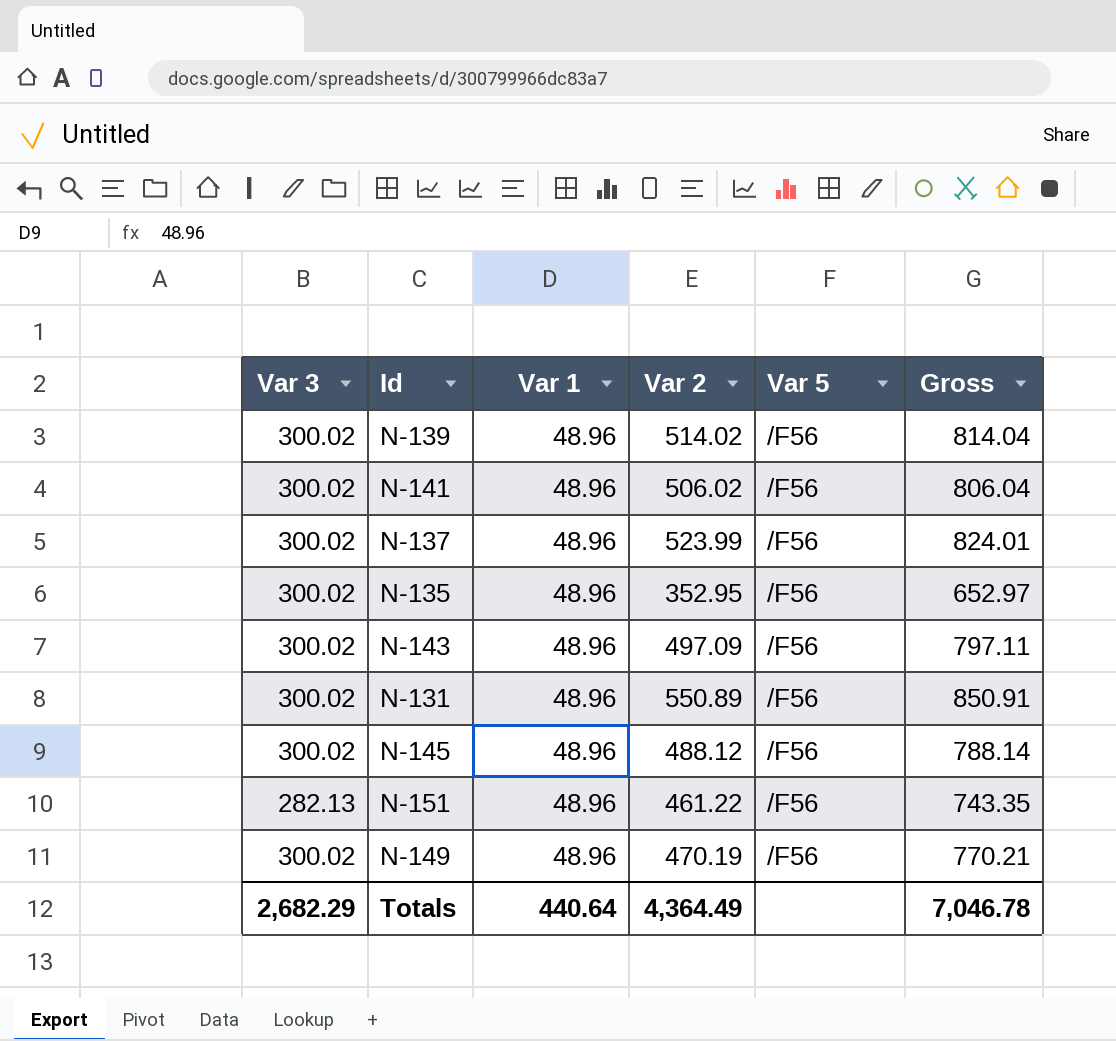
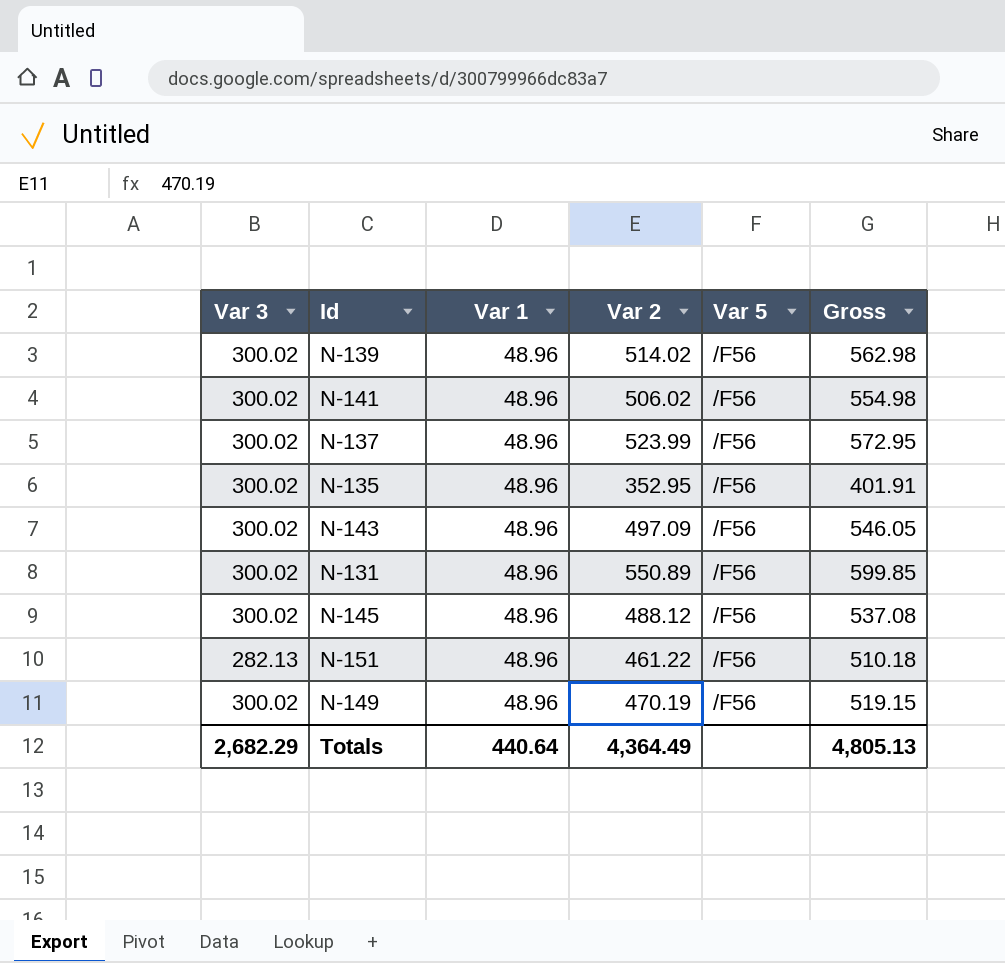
column Gross | formula: [Var 3] + [Var 2] -> [Var 1] + [Var 2]
Totals | Gross: 7,046.78 -> 4,805.13

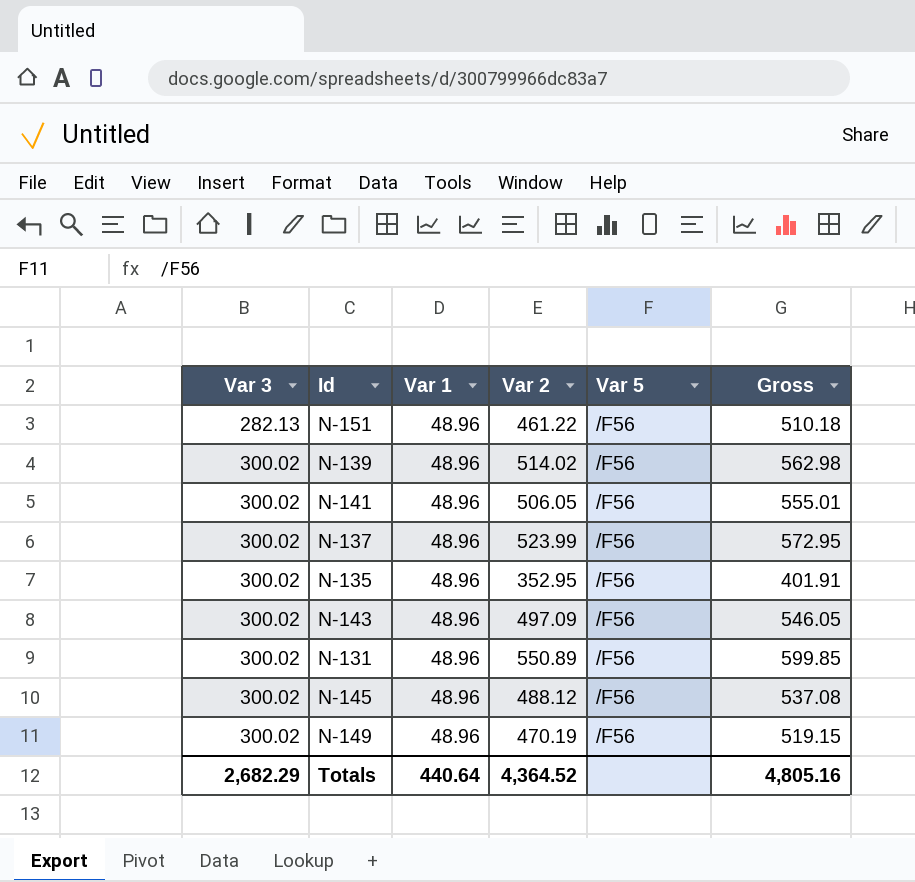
row order: none -> Var 3 ascending
N-141 | Var 2: 506.02 -> 506.05
N-141 | Gross: 554.98 -> 555.01
Totals | Var 2: 4,364.49 -> 4,364.52
Totals | Gross: 4,805.13 -> 4,805.16

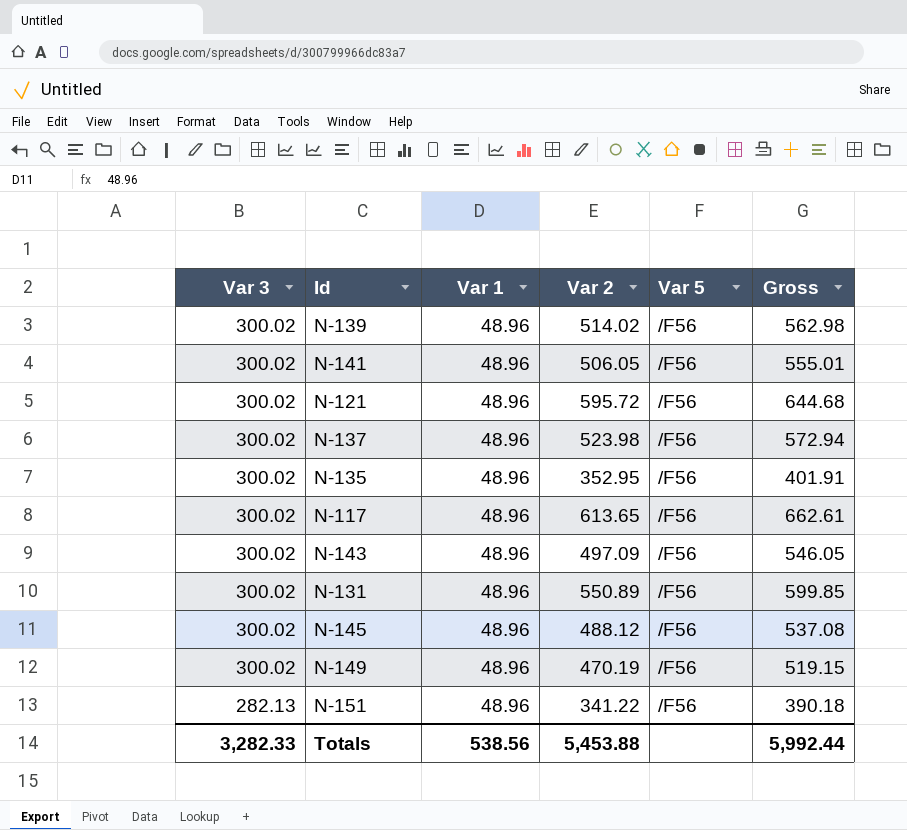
row order: Var 3 ascending -> Var 3 descending
row N-121: none -> 300.02 | 48.96 | 595.72 | /F56 | 644.68
N-137 | Var 2: 523.99 -> 523.98
N-137 | Gross: 572.95 -> 572.94
row N-117: none -> 300.02 | 48.96 | 613.65 | /F56 | 662.61
N-151 | Var 2: 461.22 -> 341.22
N-151 | Gross: 510.18 -> 390.18
Totals | Var 3: 2,682.29 -> 3,282.33
Totals | Var 1: 440.64 -> 538.56
Totals | Var 2: 4,364.52 -> 5,453.88
Totals | Gross: 4,805.16 -> 5,992.44

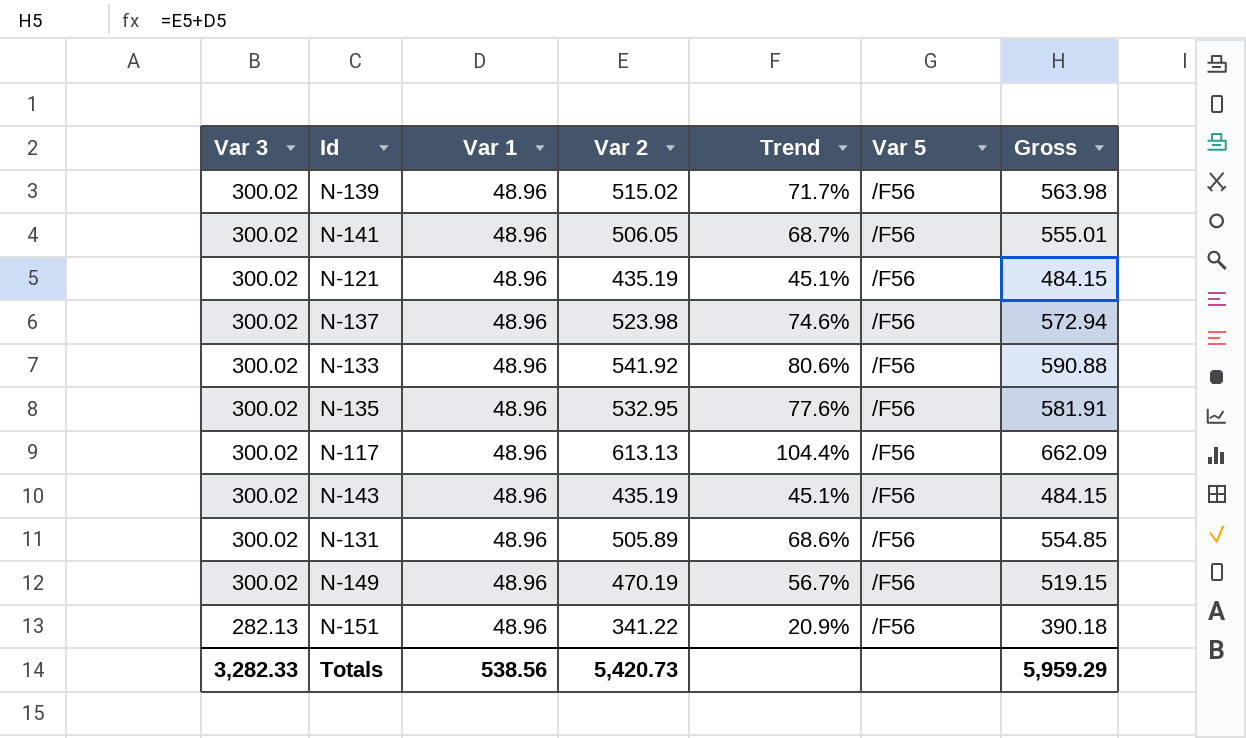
column Trend | formula: none -> ([Var 2] - [Var 3]) / [Var 3]
row N-145: 300.02 | 48.96 | 488.12 | /F56 | 537.08 -> none
N-139 | Var 2: 514.02 -> 515.02
N-139 | Gross: 562.98 -> 563.98
N-121 | Var 2: 595.72 -> 435.19
N-121 | Gross: 644.68 -> 484.15
row N-133: none -> 300.02 | 48.96 | 541.92 | 80.6% | /F56 | 590.88
N-135 | Var 2: 352.95 -> 532.95
N-135 | Gross: 401.91 -> 581.91
N-117 | Var 2: 613.65 -> 613.13
N-117 | Gross: 662.61 -> 662.09
N-143 | Var 2: 497.09 -> 435.19
N-143 | Gross: 546.05 -> 484.15
N-131 | Var 2: 550.89 -> 505.89
N-131 | Gross: 599.85 -> 554.85
Totals | Var 2: 5,453.88 -> 5,420.73
Totals | Gross: 5,992.44 -> 5,959.29

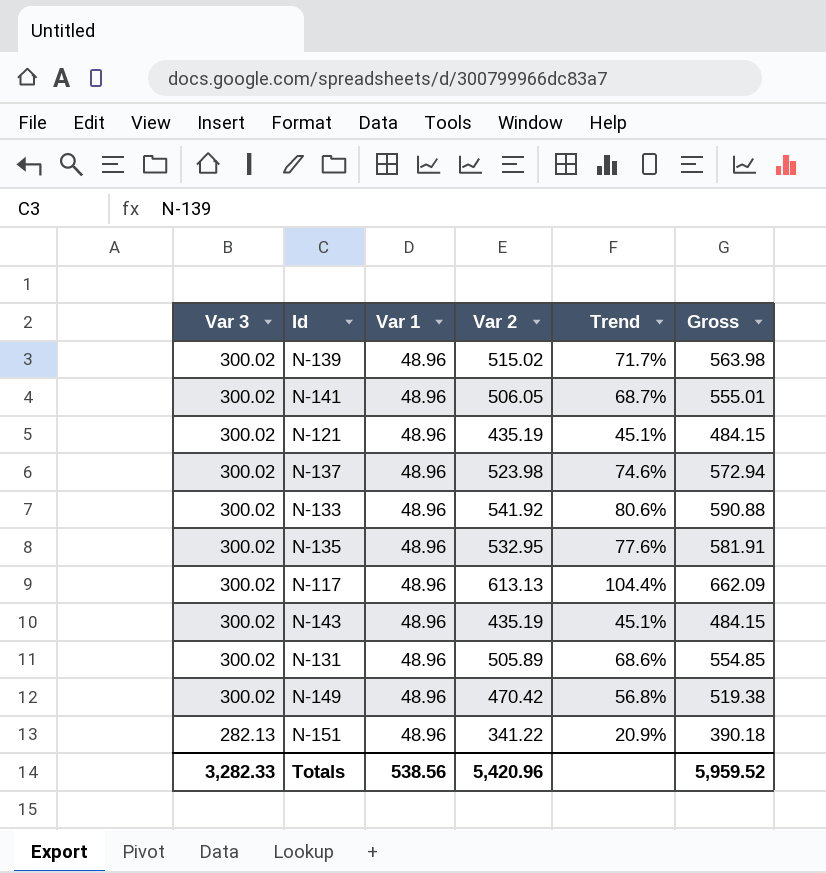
column Var 5 | position: 6 -> none
N-149 | Var 2: 470.19 -> 470.42
N-149 | Trend: 56.7% -> 56.8%
N-149 | Gross: 519.15 -> 519.38
Totals | Var 2: 5,420.73 -> 5,420.96
Totals | Gross: 5,959.29 -> 5,959.52

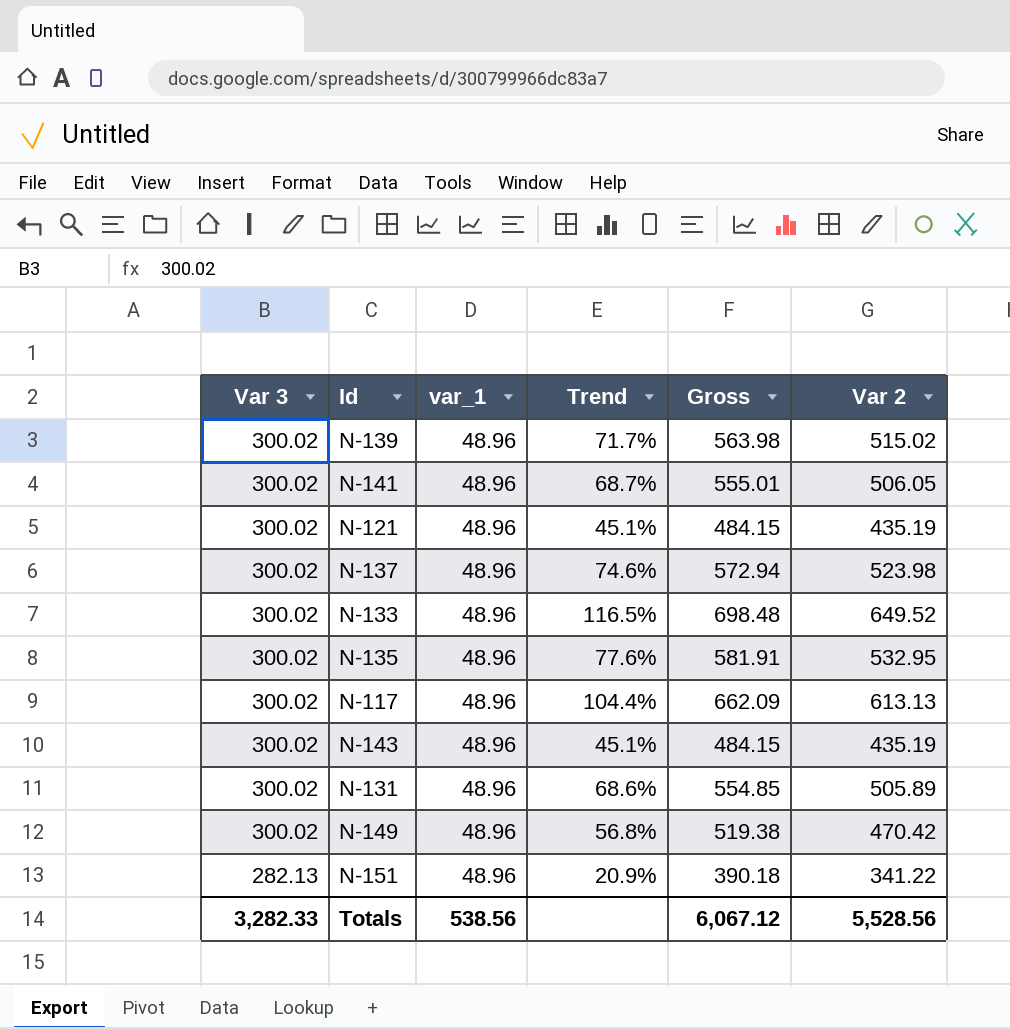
column name: Var 1 -> var_1
column Var 2 | position: 4 -> 6
N-133 | Trend: 80.6% -> 116.5%
N-133 | Gross: 590.88 -> 698.48
N-133 | Var 2: 541.92 -> 649.52
Totals | Gross: 5,959.52 -> 6,067.12
Totals | Var 2: 5,420.96 -> 5,528.56

